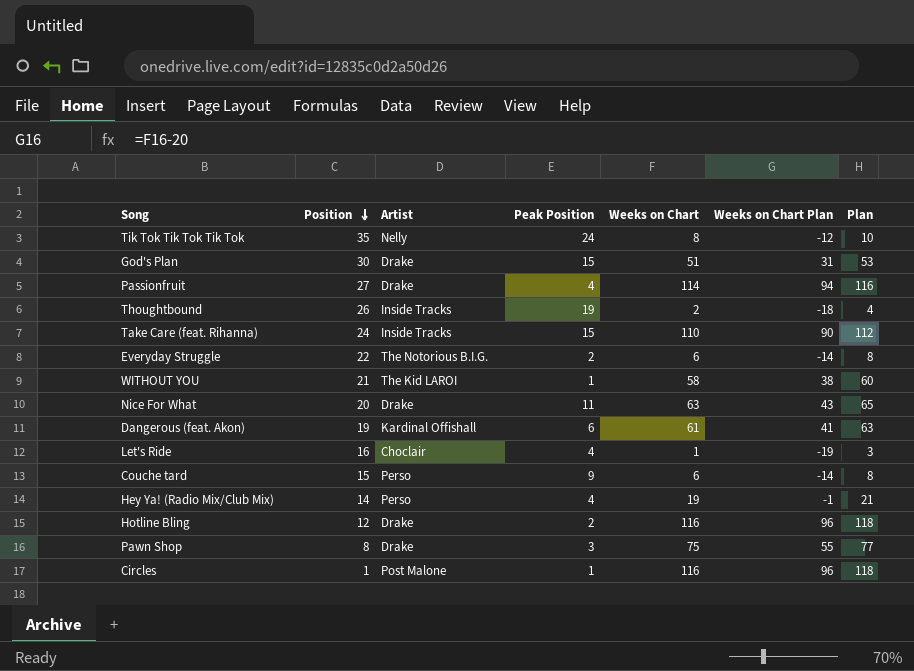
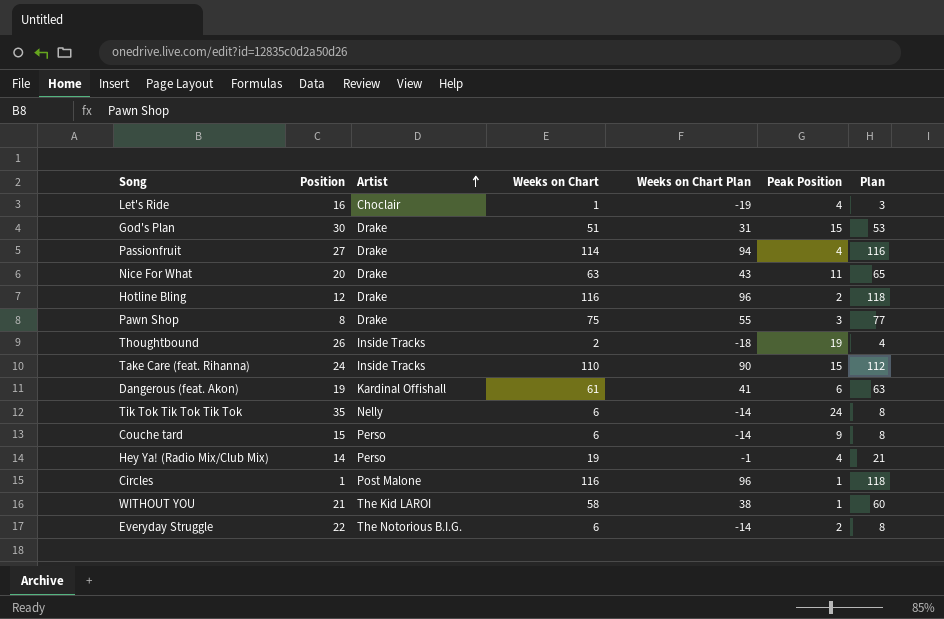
row order: Position descending -> Artist ascending
column Peak Position | position: 4 -> 6
Tik Tok Tik Tok Tik Tok | Weeks on Chart: 8 -> 6
Tik Tok Tik Tok Tik Tok | Weeks on Chart Plan: -12 -> -14
Tik Tok Tik Tok Tik Tok | Plan: 10 -> 8

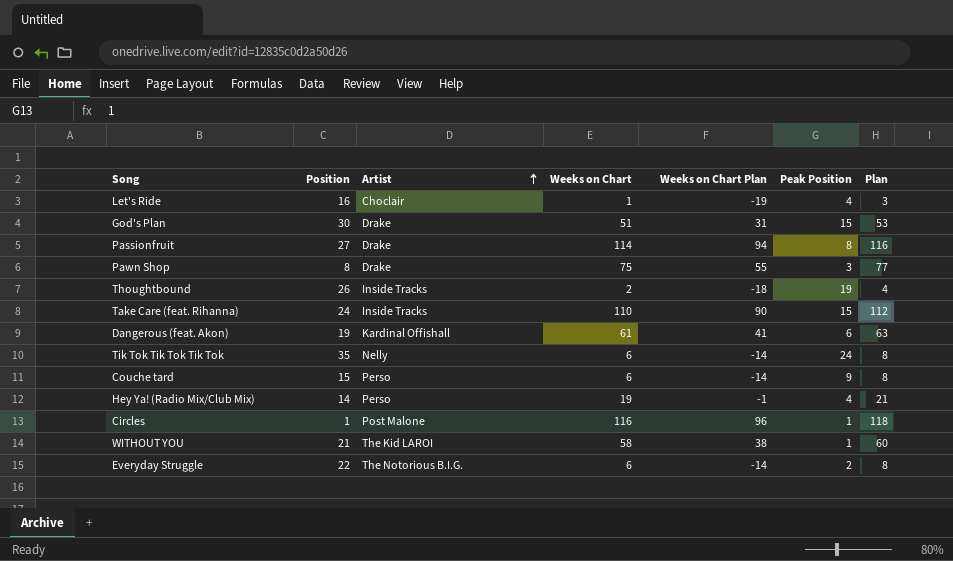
row Nice For What: 20 | Drake | 63 | 43 | 11 | 65 -> none
row Hotline Bling: 12 | Drake | 116 | 96 | 2 | 118 -> none
Passionfruit | Peak Position: 4 -> 8

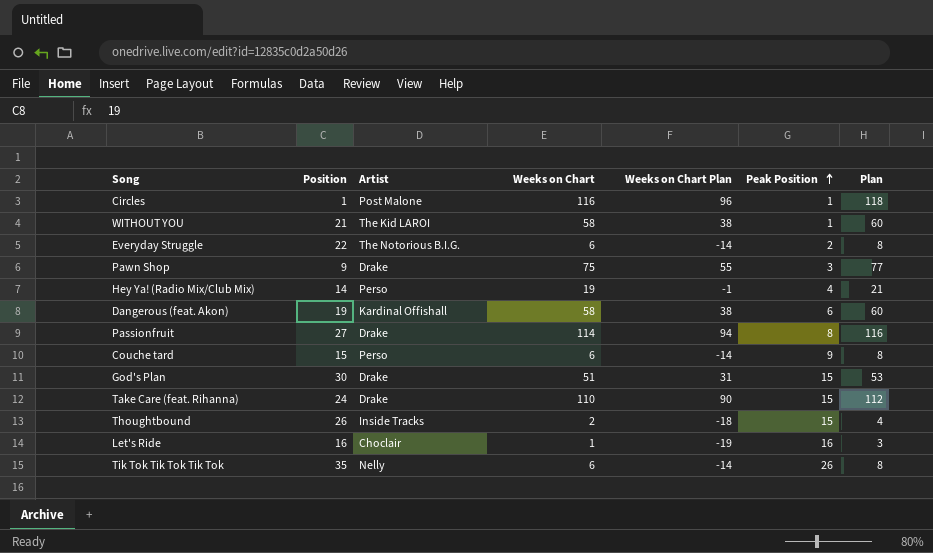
row order: Artist ascending -> Peak Position ascending
Pawn Shop | Position: 8 -> 9
Dangerous (feat. Akon) | Weeks on Chart: 61 -> 58
Dangerous (feat. Akon) | Weeks on Chart Plan: 41 -> 38
Dangerous (feat. Akon) | Plan: 63 -> 60
Take Care (feat. Rihanna) | Artist: Inside Tracks -> Drake
Thoughtbound | Peak Position: 19 -> 15
Let's Ride | Peak Position: 4 -> 16
Tik Tok Tik Tok Tik Tok | Peak Position: 24 -> 26

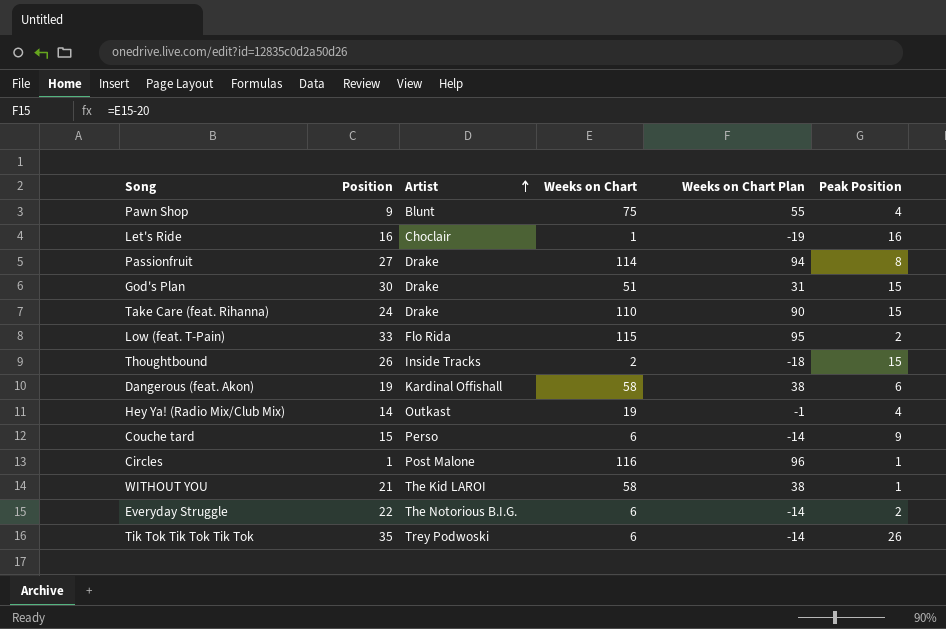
row order: Peak Position ascending -> Artist ascending
column Plan | formula: [Weeks on Chart] + 2 -> none
Pawn Shop | Artist: Drake -> Blunt
Pawn Shop | Peak Position: 3 -> 4
row Low (feat. T-Pain): none -> 33 | Flo Rida | 115 | 95 | 2
Hey Ya! (Radio Mix/Club Mix) | Artist: Perso -> Outkast
Tik Tok Tik Tok Tik Tok | Artist: Nelly -> Trey Podwoski

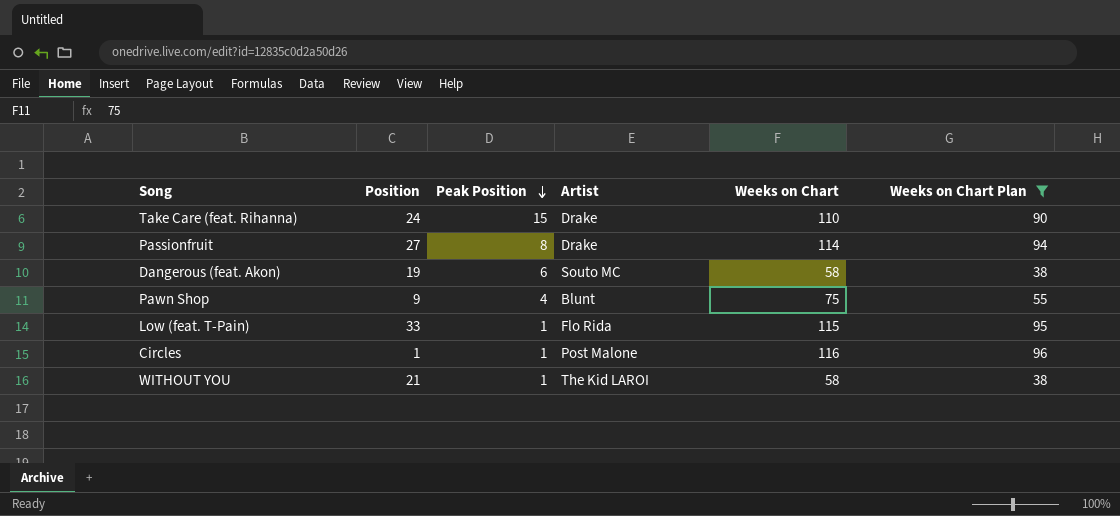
filter: none -> Weeks on Chart Plan >= 38
row order: Artist ascending -> Peak Position descending
column Peak Position | position: 6 -> 3
Dangerous (feat. Akon) | Artist: Kardinal Offishall -> Souto MC
Low (feat. T-Pain) | Peak Position: 2 -> 1

